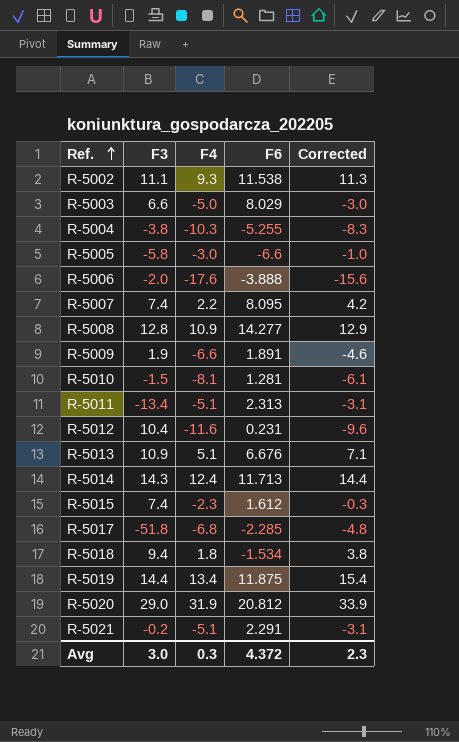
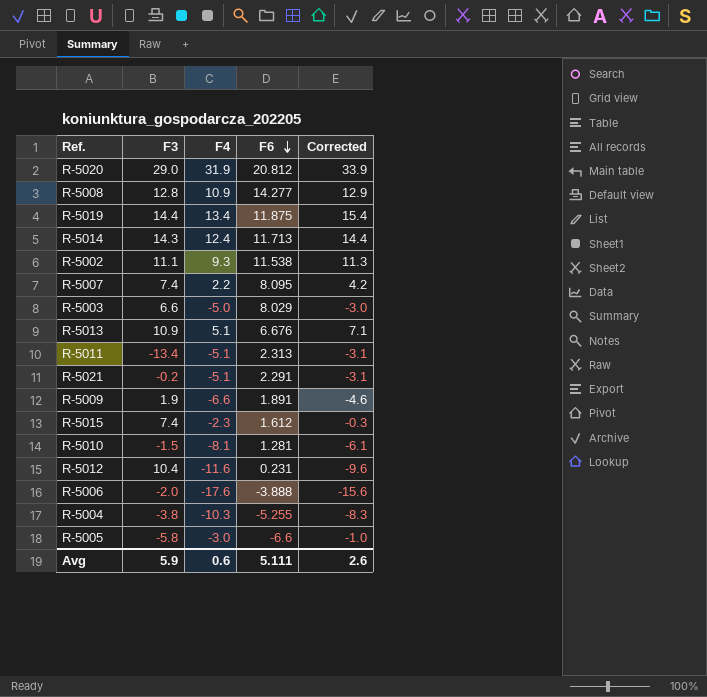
row order: Ref. ascending -> F6 descending
row R-5017: -51.8 | -6.8 | -2.285 | -4.8 -> none
row R-5018: 9.4 | 1.8 | -1.534 | 3.8 -> none
Avg | F3: 3.0 -> 5.9
Avg | F4: 0.3 -> 0.6
Avg | F6: 4.372 -> 5.111
Avg | Corrected: 2.3 -> 2.6

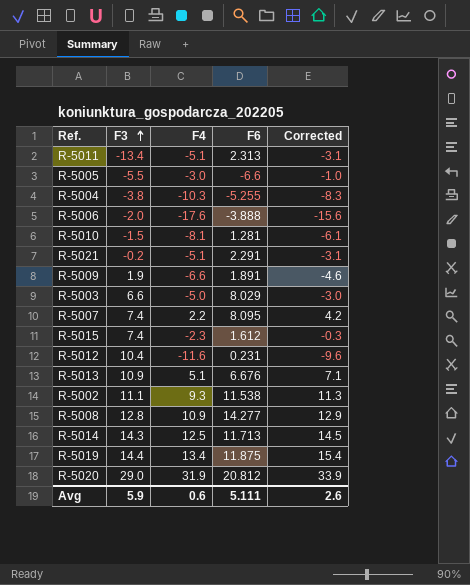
row order: F6 descending -> F3 ascending
R-5005 | F3: -5.8 -> -5.5
R-5014 | F4: 12.4 -> 12.5
R-5014 | Corrected: 14.4 -> 14.5

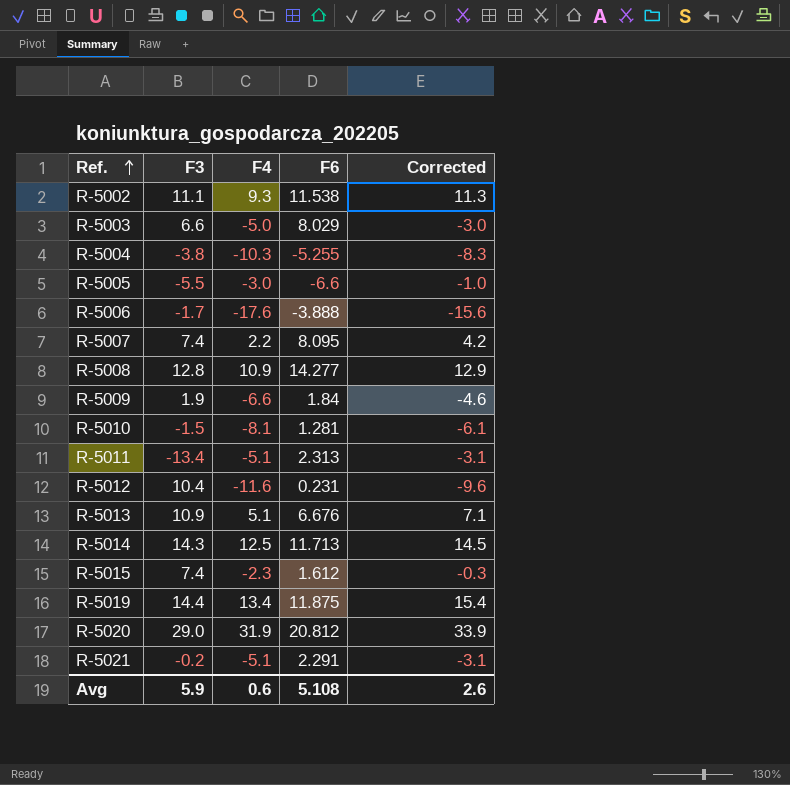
row order: F3 ascending -> Ref. ascending
R-5006 | F3: -2.0 -> -1.7
R-5009 | F6: 1.891 -> 1.84
Avg | F6: 5.111 -> 5.108

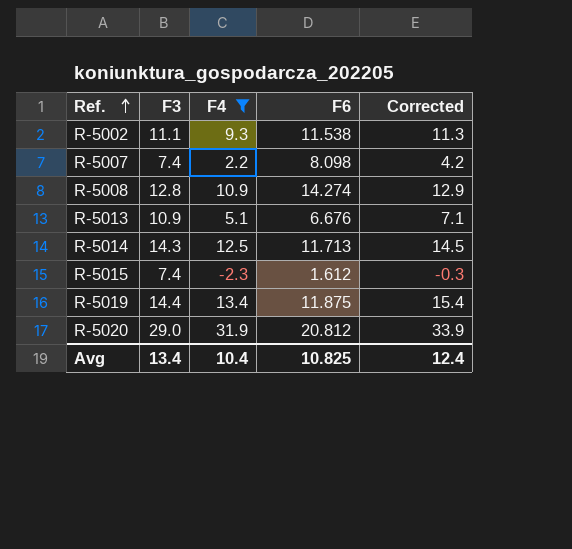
filter: none -> F4 >= -2.3
R-5007 | F6: 8.095 -> 8.098
R-5008 | F6: 14.277 -> 14.274
Avg | F3: 5.9 -> 13.4
Avg | F4: 0.6 -> 10.4
Avg | F6: 5.108 -> 10.825
Avg | Corrected: 2.6 -> 12.4

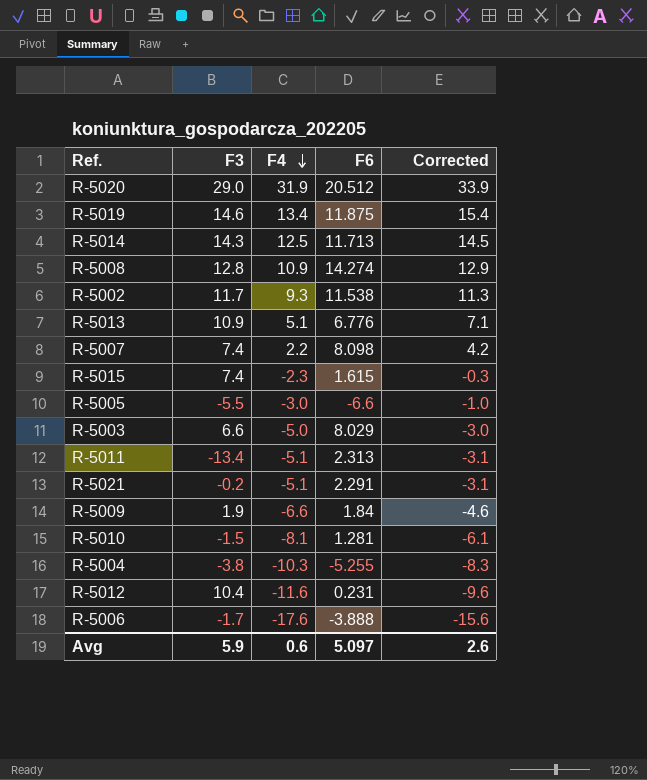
filter: F4 >= -2.3 -> none
row order: Ref. ascending -> F4 descending
R-5020 | F6: 20.812 -> 20.512
R-5019 | F3: 14.4 -> 14.6
R-5002 | F3: 11.1 -> 11.7
R-5013 | F6: 6.676 -> 6.776
R-5015 | F6: 1.612 -> 1.615
Avg | F3: 13.4 -> 5.9
Avg | F4: 10.4 -> 0.6
Avg | F6: 10.825 -> 5.097
Avg | Corrected: 12.4 -> 2.6

